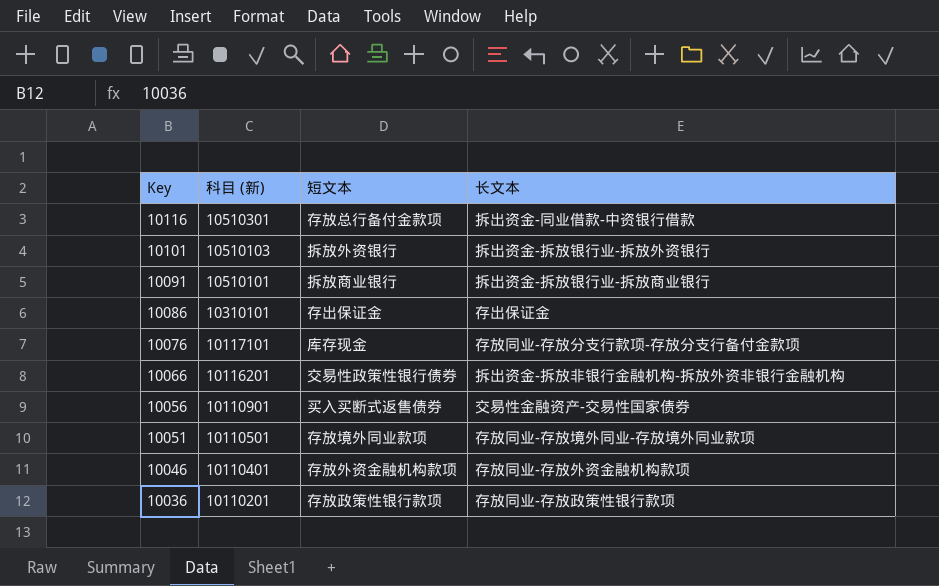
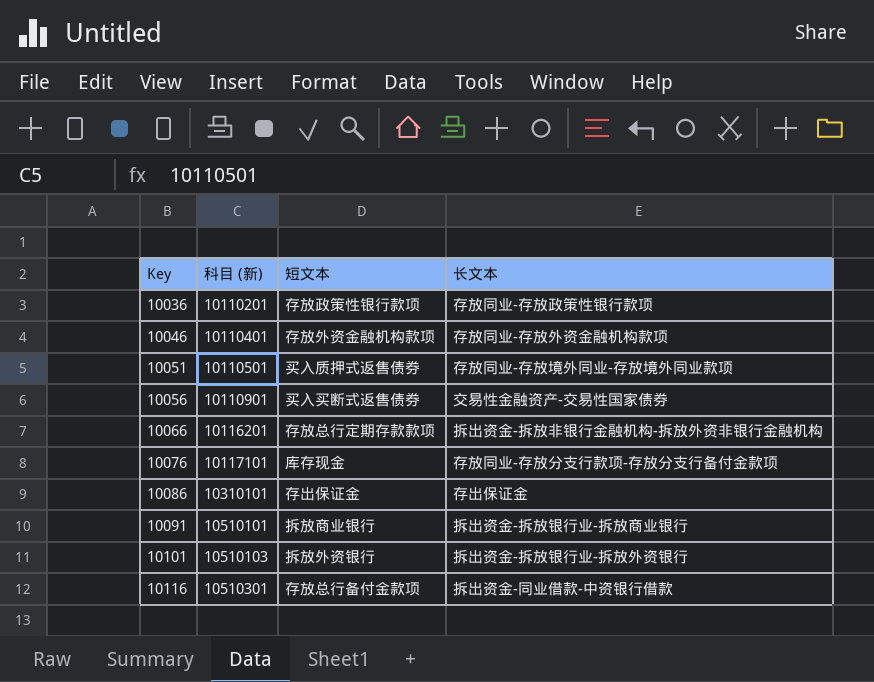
row order: Key descending -> Key ascending
10051 | 短文本: 存放境外同业款项 -> 买入质押式返售债券
10066 | 短文本: 交易性政策性银行债券 -> 存放总行定期存款款项

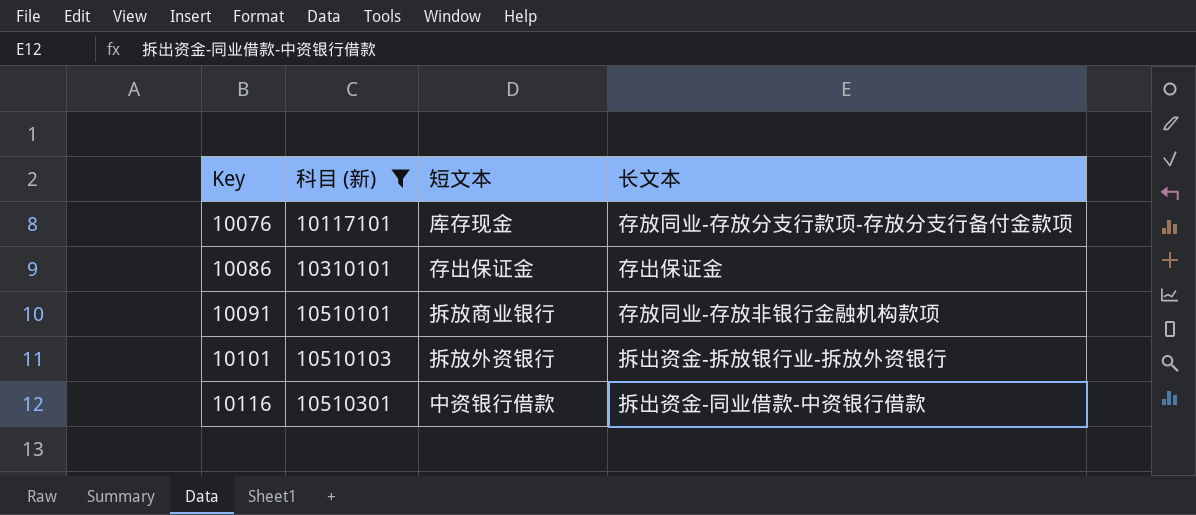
filter: none -> 科目 (新) >= 10117101
10091 | 长文本: 拆出资金-拆放银行业-拆放商业银行 -> 存放同业-存放非银行金融机构款项
10116 | 短文本: 存放总行备付金款项 -> 中资银行借款

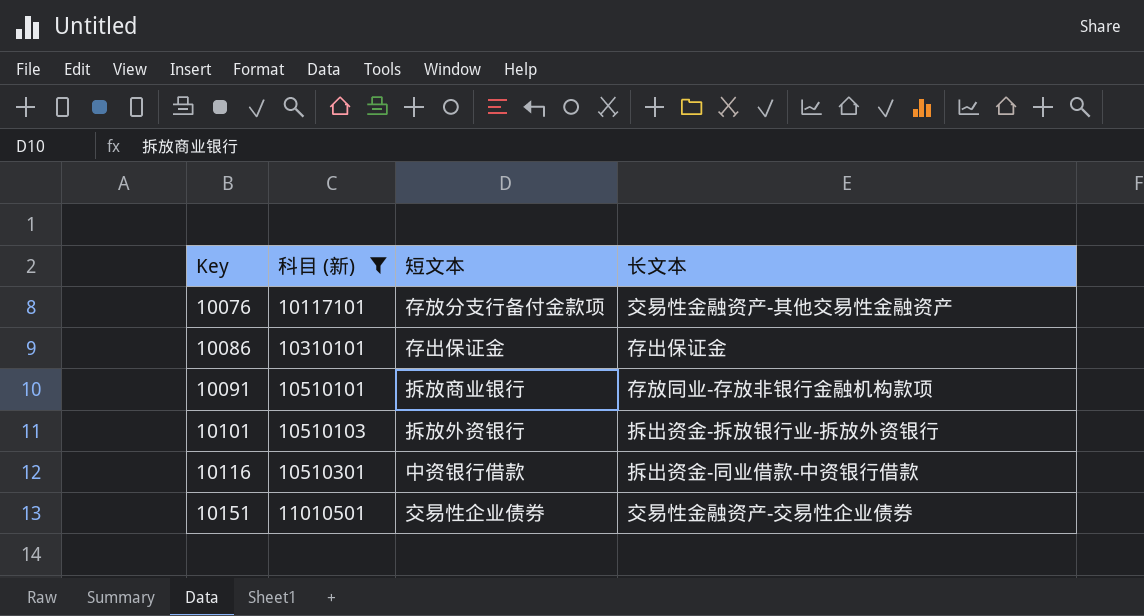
10076 | 短文本: 库存现金 -> 存放分支行备付金款项
10076 | 长文本: 存放同业-存放分支行款项-存放分支行备付金款项 -> 交易性金融资产-其他交易性金融资产
row 10151: none -> 11010501 | 交易性企业债券 | 交易性金融资产-交易性企业债券

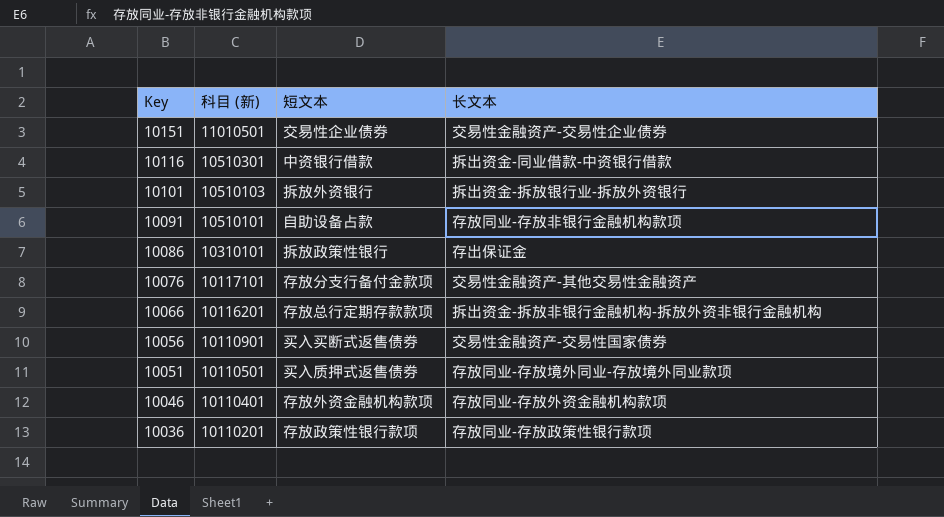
filter: 科目 (新) >= 10117101 -> none
row order: Key ascending -> Key descending
10091 | 短文本: 拆放商业银行 -> 自助设备占款
10086 | 短文本: 存出保证金 -> 拆放政策性银行

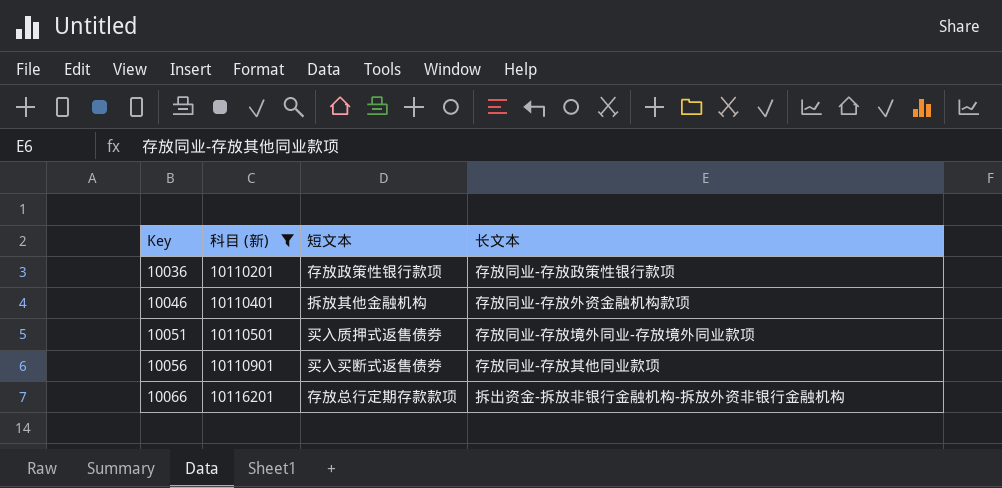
filter: none -> 科目 (新) <= 10116201
row order: Key descending -> Key ascending
10046 | 短文本: 存放外资金融机构款项 -> 拆放其他金融机构
10056 | 长文本: 交易性金融资产-交易性国家债券 -> 存放同业-存放其他同业款项

